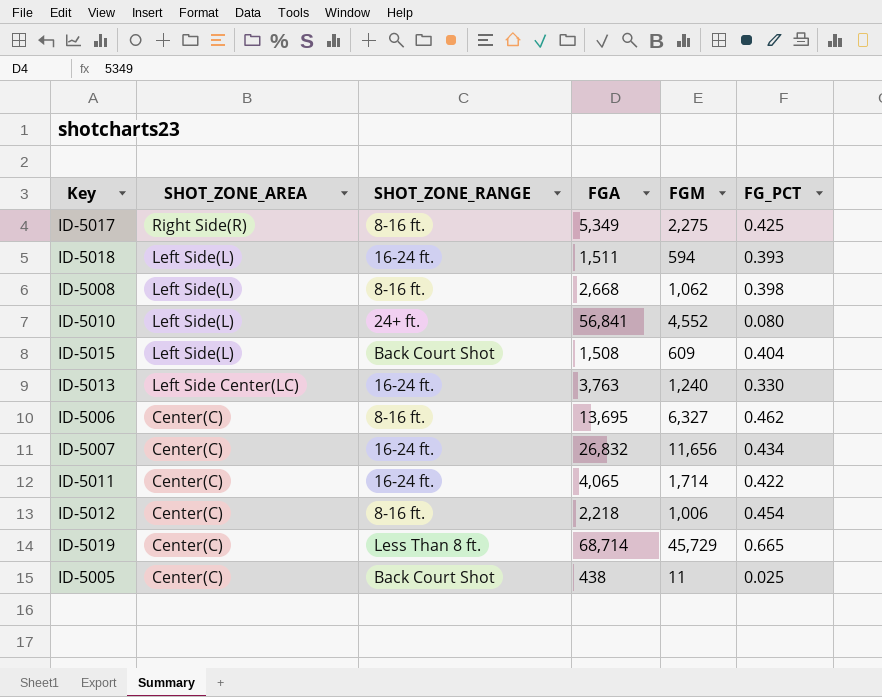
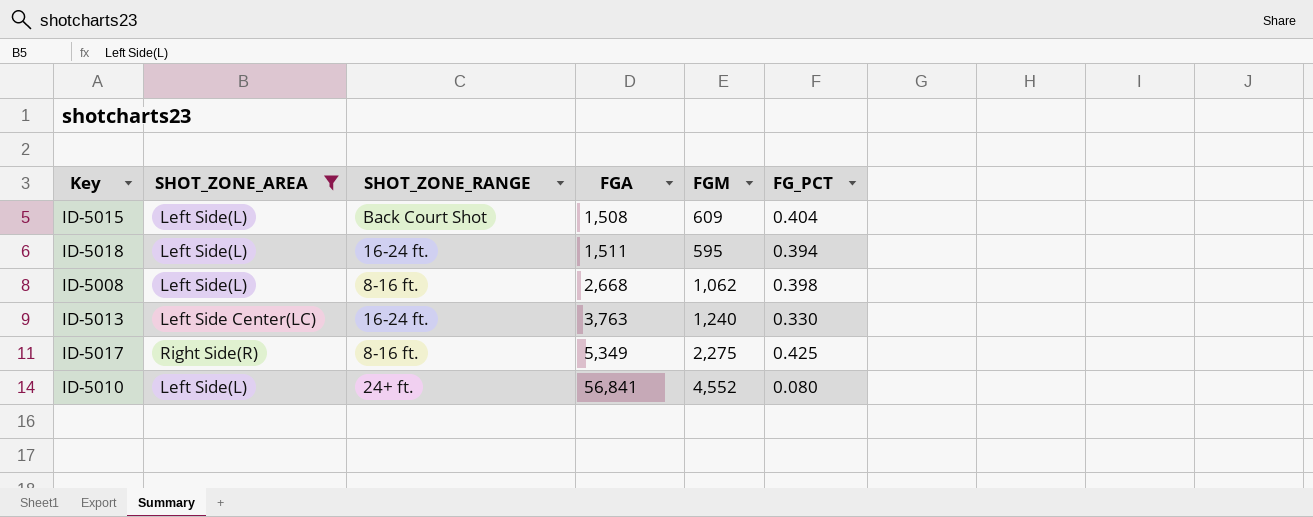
filter: none -> SHOT_ZONE_AREA != Center(C)
row order: SHOT_ZONE_AREA descending -> FGA ascending
ID-5018 | FGM: 594 -> 595
ID-5018 | FG_PCT: 0.393 -> 0.394

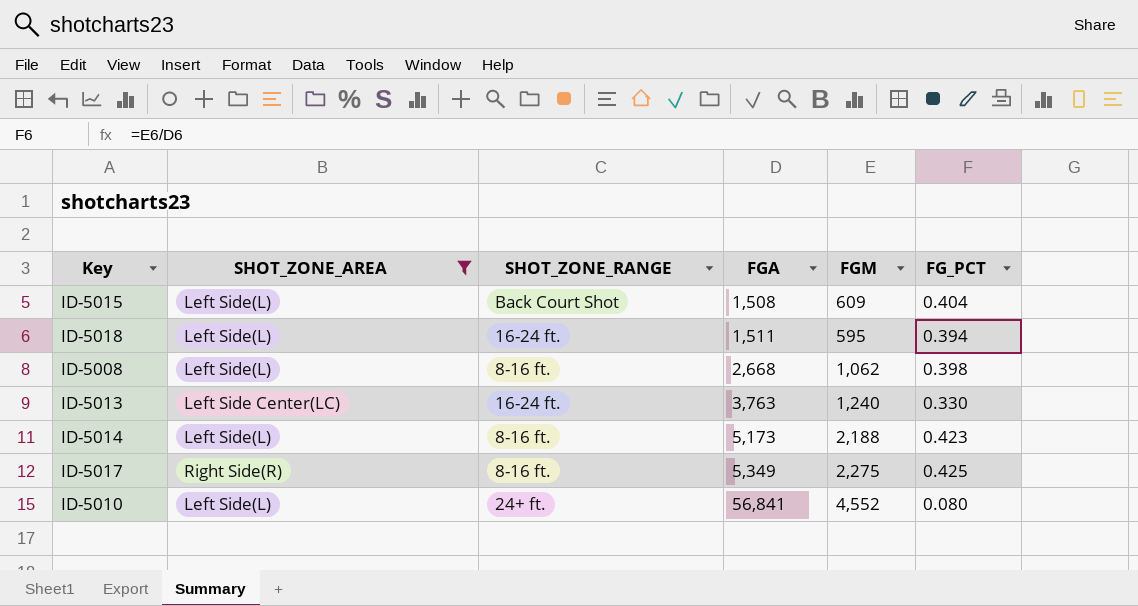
row ID-5014: none -> Left Side(L) | 8-16 ft. | 5,173 | 2,188 | 0.423

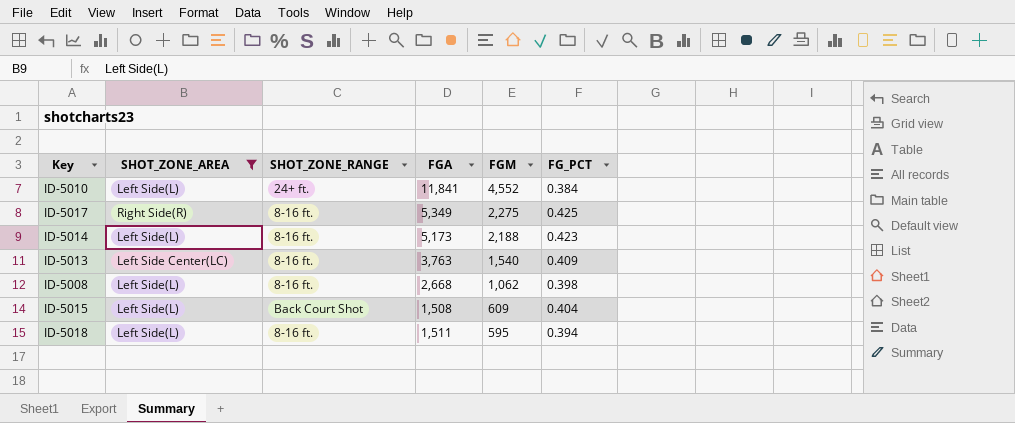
row order: FGA ascending -> FGM descending
ID-5010 | FGA: 56,841 -> 11,841
ID-5010 | FG_PCT: 0.080 -> 0.384
ID-5013 | SHOT_ZONE_RANGE: 16-24 ft. -> 8-16 ft.
ID-5013 | FGM: 1,240 -> 1,540
ID-5013 | FG_PCT: 0.330 -> 0.409
ID-5018 | SHOT_ZONE_RANGE: 16-24 ft. -> 8-16 ft.

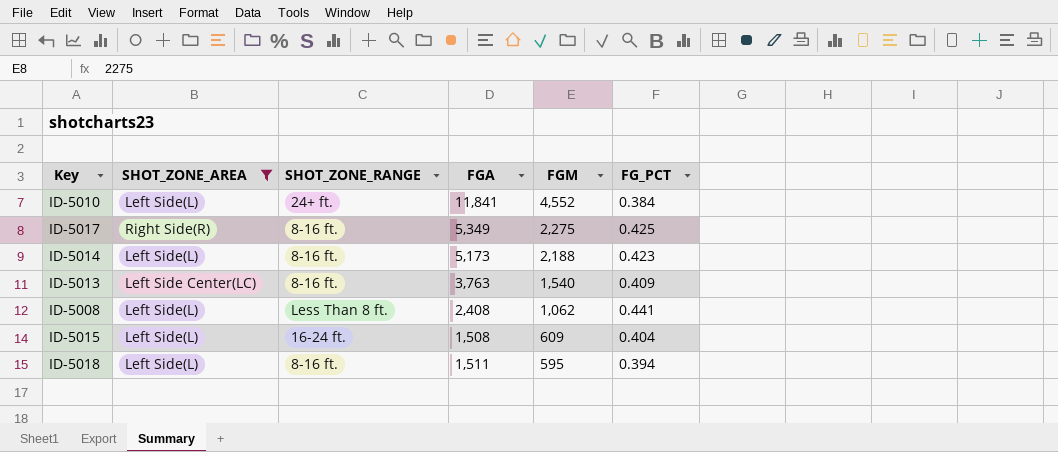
ID-5008 | SHOT_ZONE_RANGE: 8-16 ft. -> Less Than 8 ft.
ID-5008 | FGA: 2,668 -> 2,408
ID-5008 | FG_PCT: 0.398 -> 0.441
ID-5015 | SHOT_ZONE_RANGE: Back Court Shot -> 16-24 ft.

